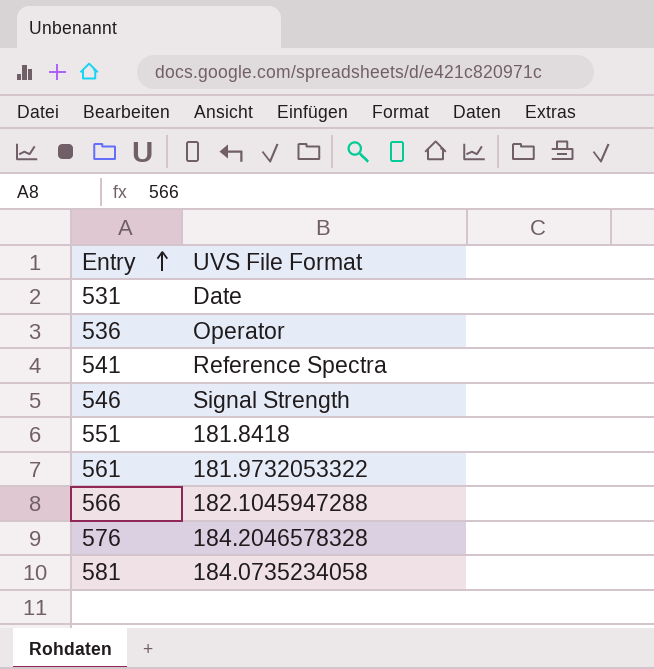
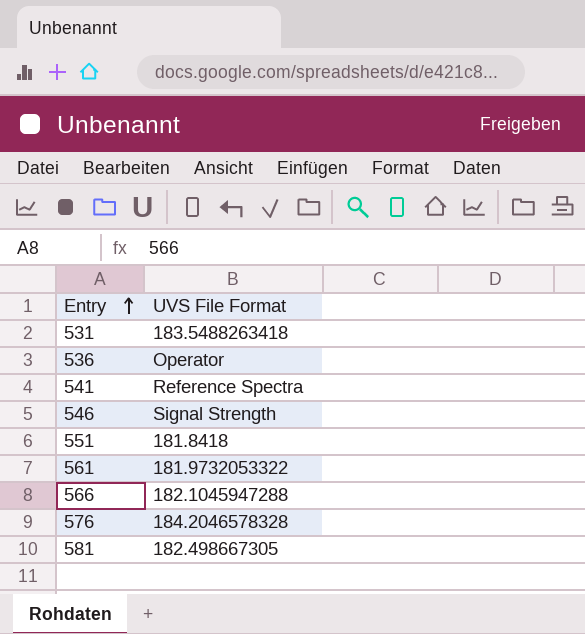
531 | UVS File Format: Date -> 183.5488263418
581 | UVS File Format: 184.0735234058 -> 182.498667305

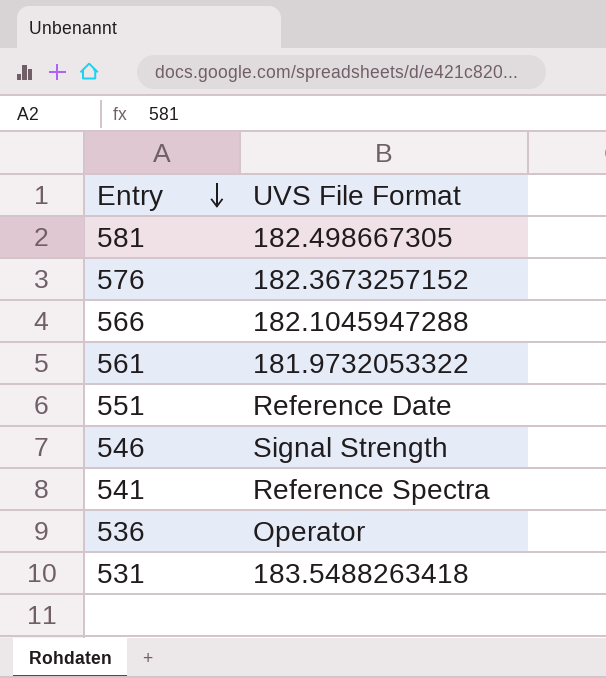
row order: Entry ascending -> Entry descending
576 | UVS File Format: 184.2046578328 -> 182.3673257152
551 | UVS File Format: 181.8418 -> Reference Date

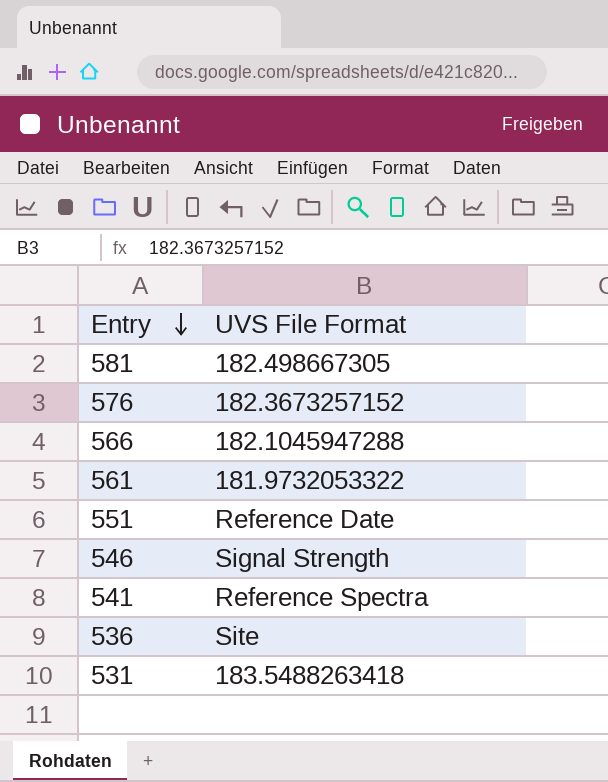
536 | UVS File Format: Operator -> Site

